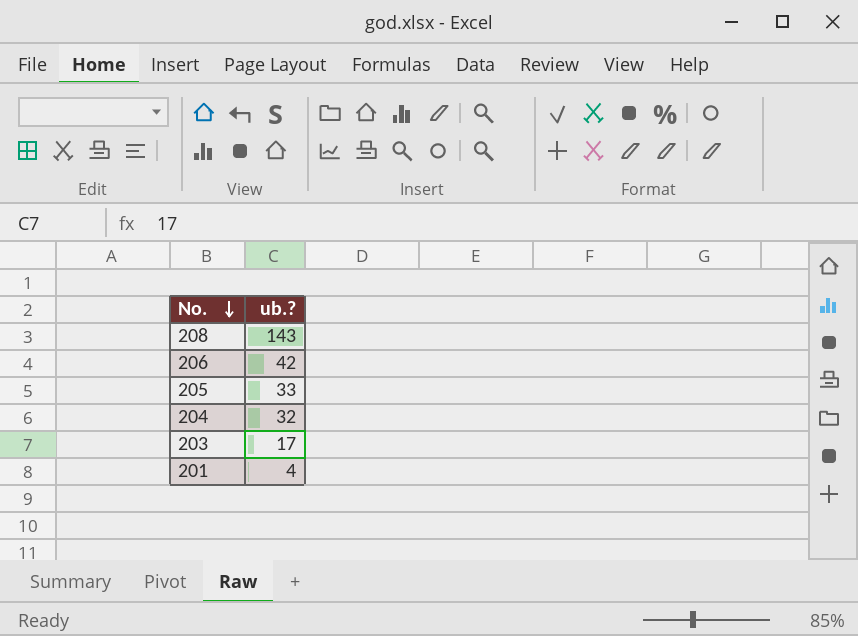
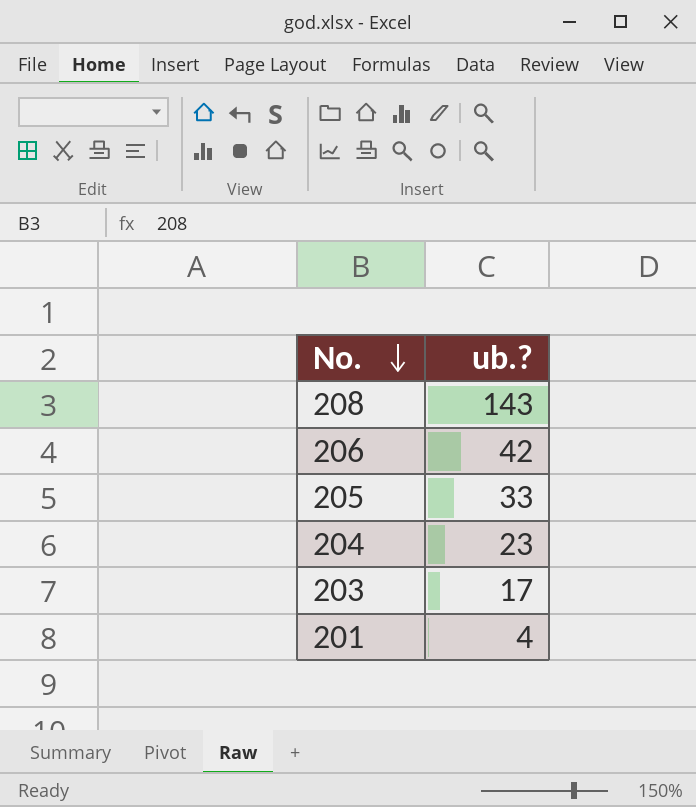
204 | ub.?: 32 -> 23

